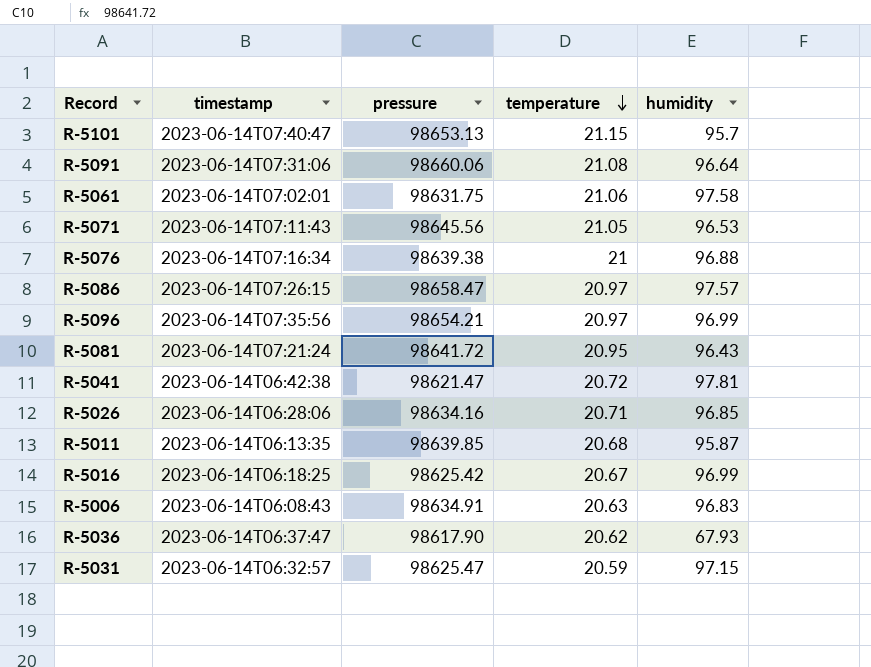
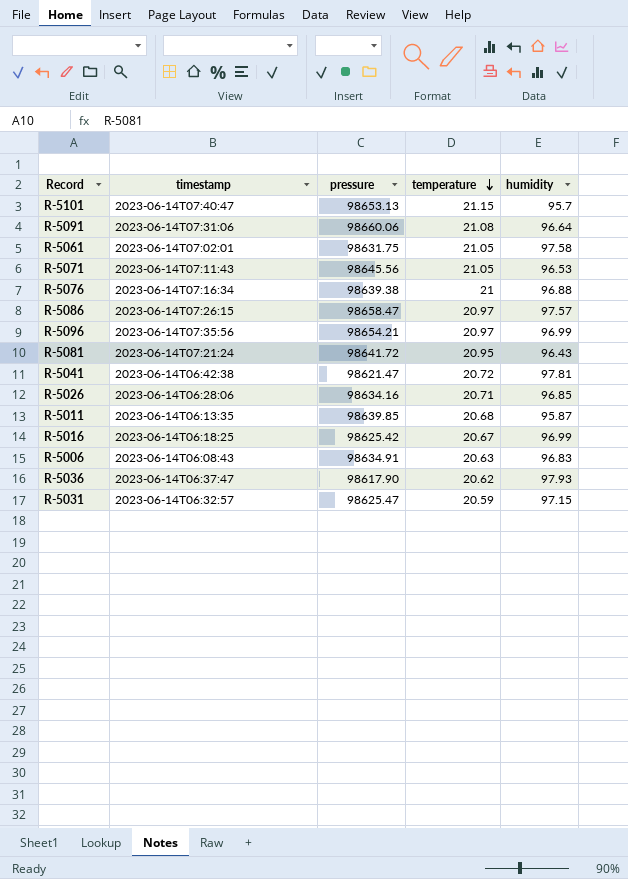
R-5061 | temperature: 21.06 -> 21.05
R-5036 | humidity: 67.93 -> 97.93

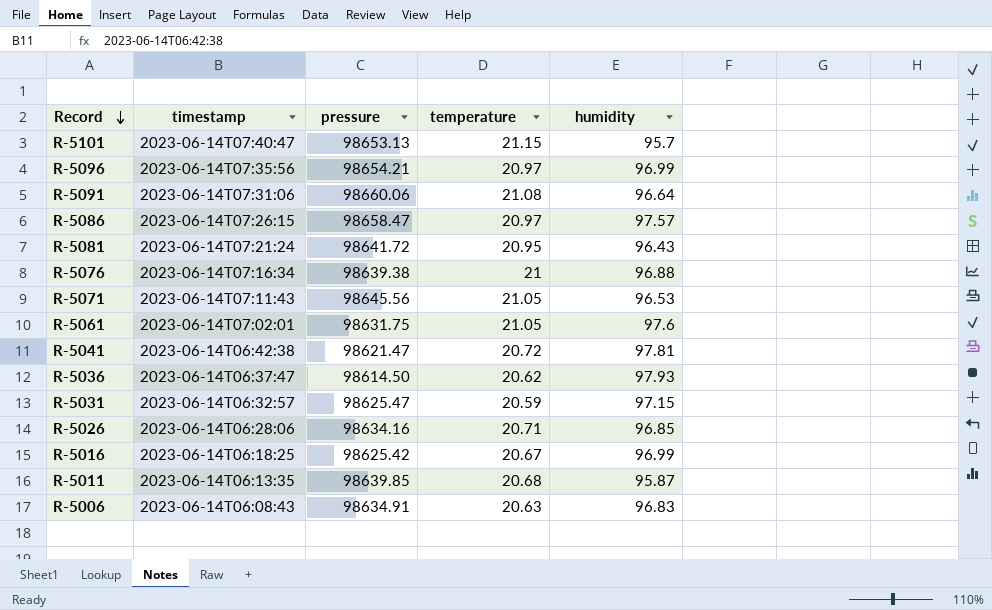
row order: temperature descending -> Record descending
R-5061 | humidity: 97.58 -> 97.6
R-5036 | pressure: 98617.90 -> 98614.50

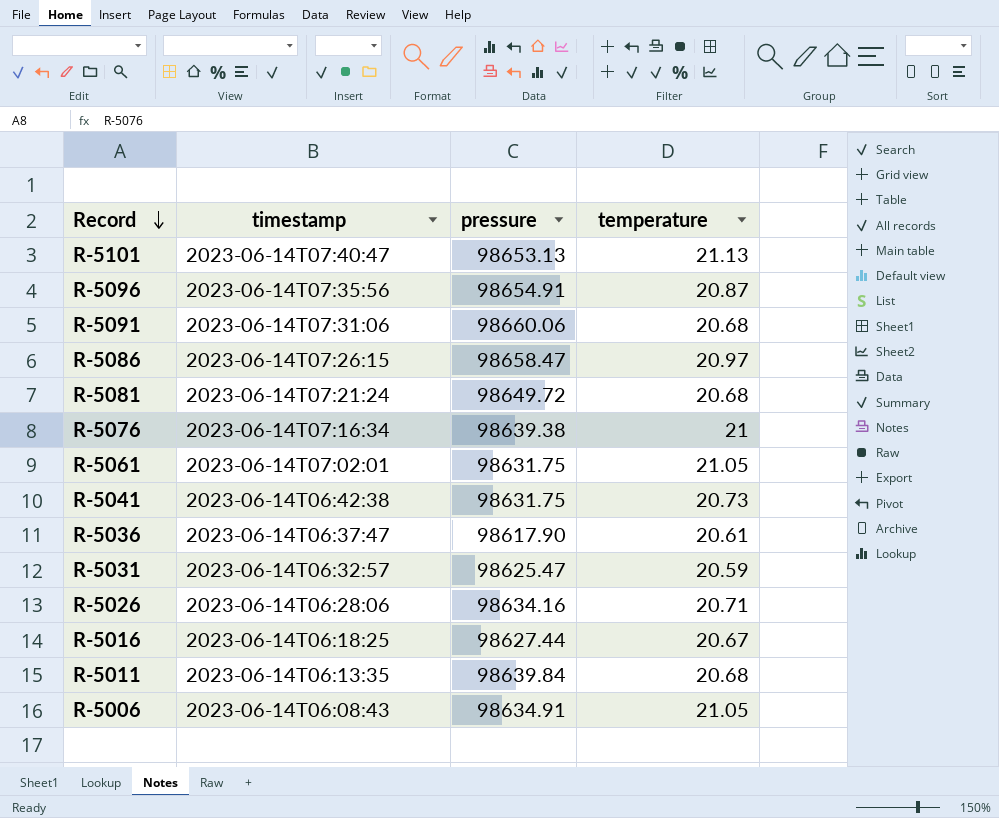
column humidity | position: 5 -> none
row R-5071: 2023-06-14T07:11:43 | 98645.56 | 21.05 | 96.53 -> none
R-5101 | temperature: 21.15 -> 21.13
R-5096 | pressure: 98654.21 -> 98654.91
R-5096 | temperature: 20.97 -> 20.87
R-5091 | temperature: 21.08 -> 20.68
R-5081 | pressure: 98641.72 -> 98649.72
R-5081 | temperature: 20.95 -> 20.68
R-5041 | pressure: 98621.47 -> 98631.75
R-5041 | temperature: 20.72 -> 20.73
R-5036 | pressure: 98614.50 -> 98617.90
R-5036 | temperature: 20.62 -> 20.61
R-5016 | pressure: 98625.42 -> 98627.44
R-5011 | pressure: 98639.85 -> 98639.84
R-5006 | temperature: 20.63 -> 21.05

